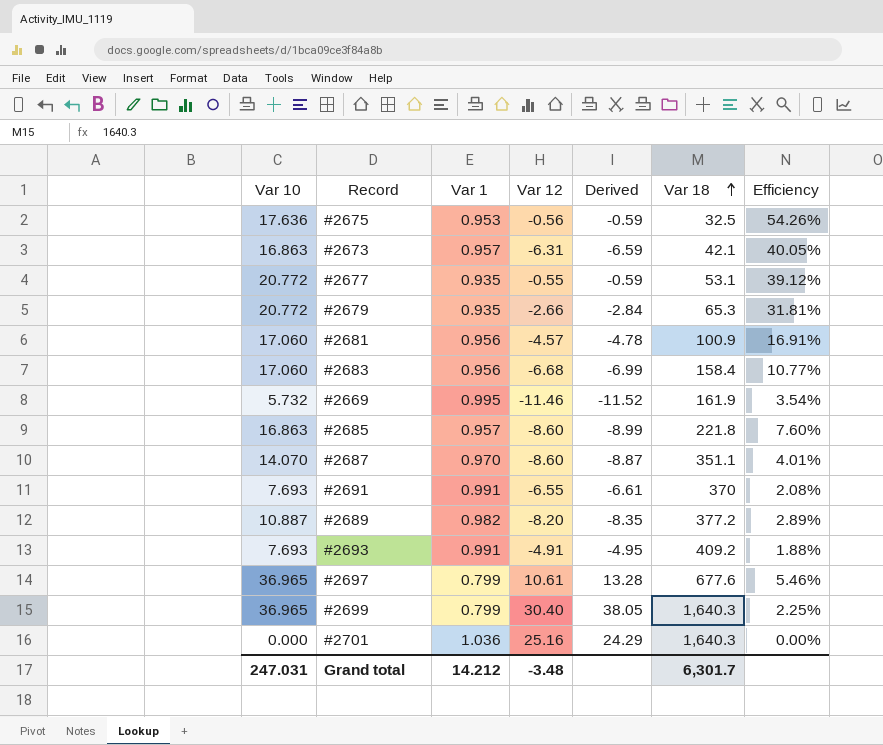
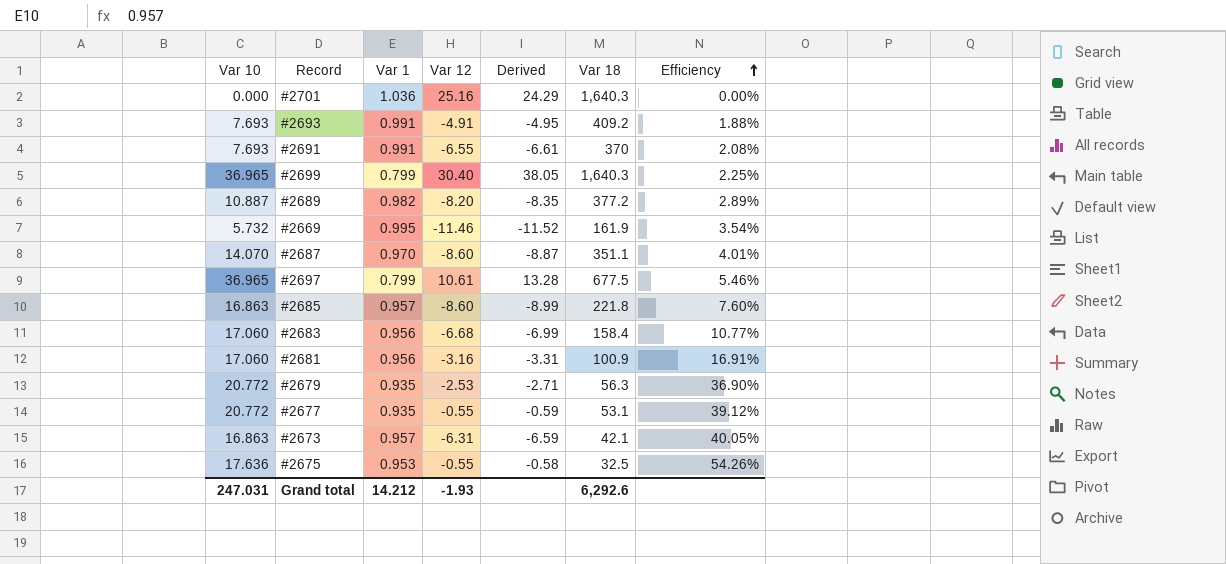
row order: Var 18 ascending -> Efficiency ascending
#2697 | Var 18: 677.6 -> 677.5
#2681 | Var 12: -4.57 -> -3.16
#2681 | Derived: -4.78 -> -3.31
#2679 | Var 12: -2.66 -> -2.53
#2679 | Derived: -2.84 -> -2.71
#2679 | Var 18: 65.3 -> 56.3
#2679 | Efficiency: 31.81% -> 36.90%
#2675 | Var 12: -0.56 -> -0.55
#2675 | Derived: -0.59 -> -0.58
Grand total | Var 12: -3.48 -> -1.93
Grand total | Var 18: 6,301.7 -> 6,292.6

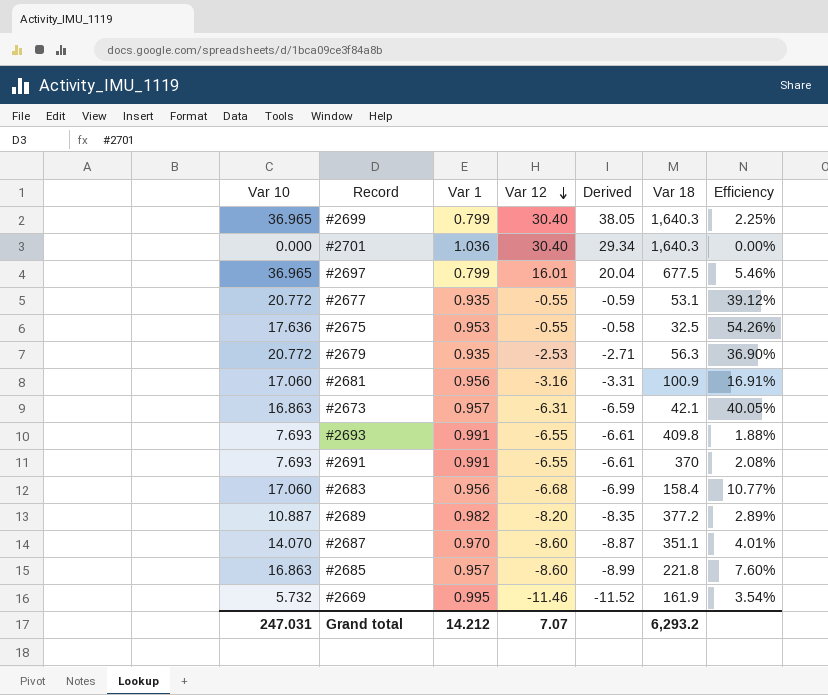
row order: Efficiency ascending -> Var 12 descending
#2701 | Var 12: 25.16 -> 30.40
#2701 | Derived: 24.29 -> 29.34
#2697 | Var 12: 10.61 -> 16.01
#2697 | Derived: 13.28 -> 20.04
#2693 | Var 12: -4.91 -> -6.55
#2693 | Derived: -4.95 -> -6.61
#2693 | Var 18: 409.2 -> 409.8
Grand total | Var 12: -1.93 -> 7.07
Grand total | Var 18: 6,292.6 -> 6,293.2

